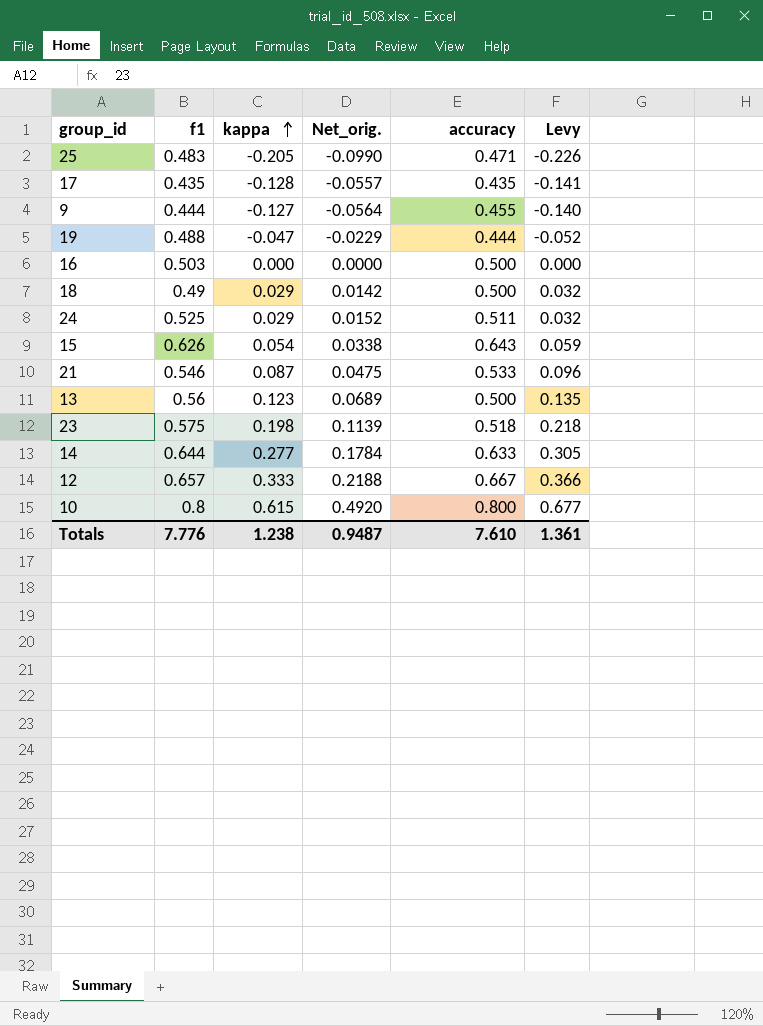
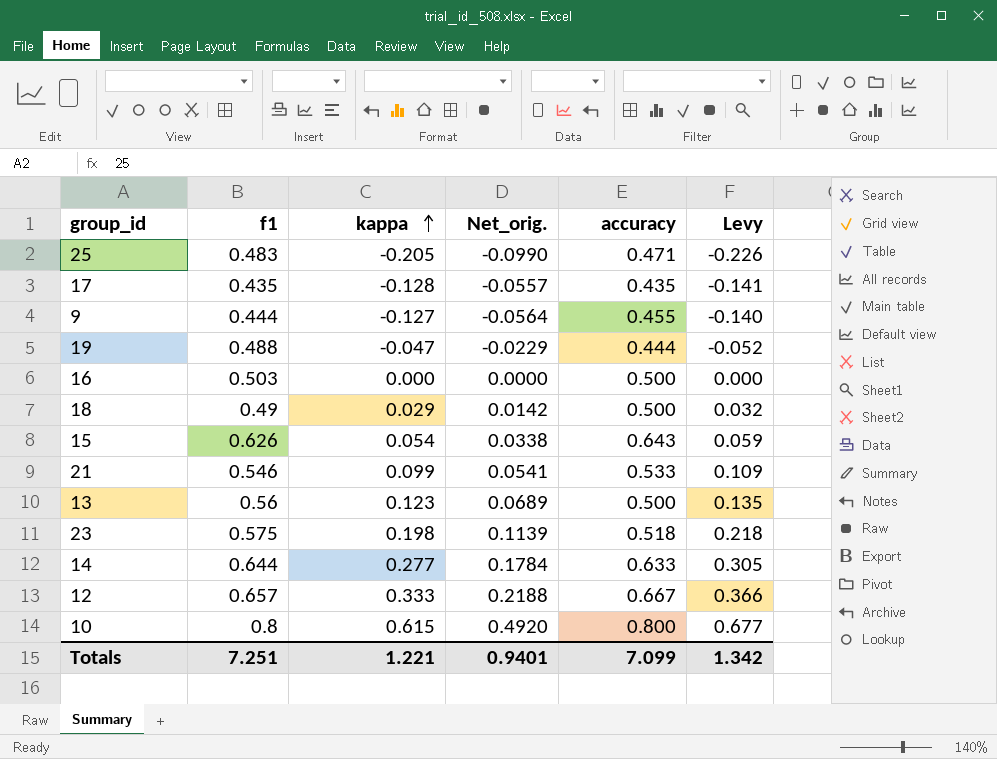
row 24: 0.525 | 0.029 | 0.0152 | 0.511 | 0.032 -> none
21 | kappa: 0.087 -> 0.099
21 | Net_orig.: 0.0475 -> 0.0541
21 | Levy: 0.096 -> 0.109
Totals | f1: 7.776 -> 7.251
Totals | kappa: 1.238 -> 1.221
Totals | Net_orig.: 0.9487 -> 0.9401
Totals | accuracy: 7.610 -> 7.099
Totals | Levy: 1.361 -> 1.342

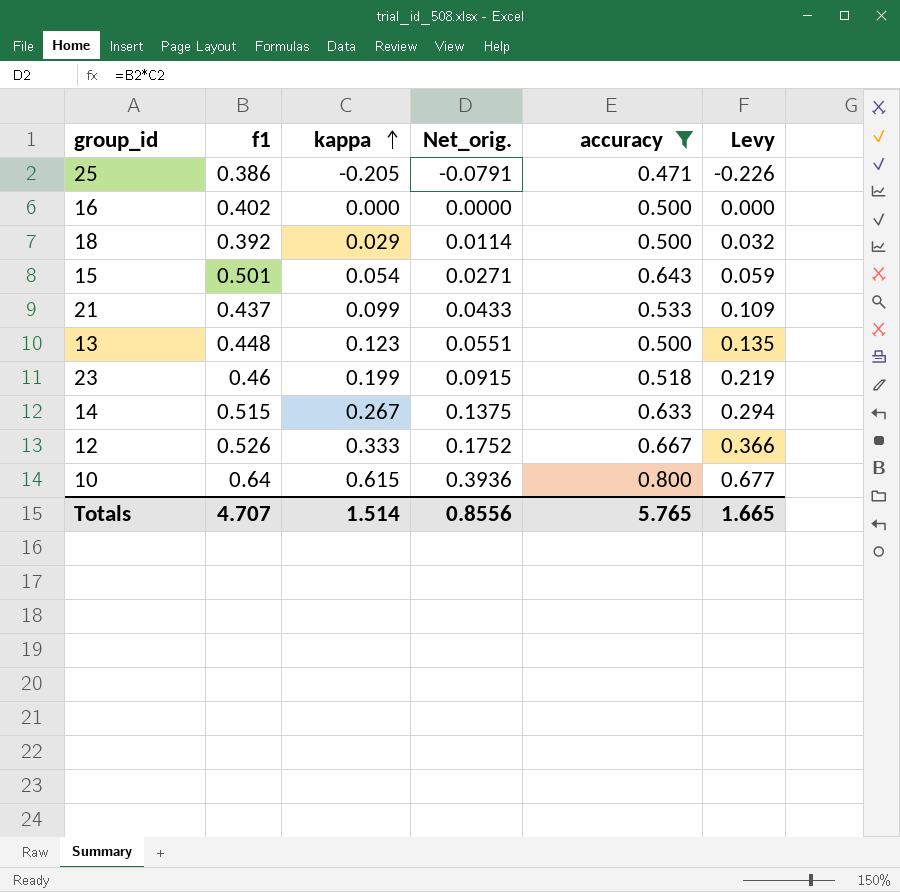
filter: none -> accuracy >= 0.471
25 | f1: 0.483 -> 0.386
25 | Net_orig.: -0.0990 -> -0.0791
16 | f1: 0.503 -> 0.402
18 | f1: 0.49 -> 0.392
18 | Net_orig.: 0.0142 -> 0.0114
15 | f1: 0.626 -> 0.501
15 | Net_orig.: 0.0338 -> 0.0271
21 | f1: 0.546 -> 0.437
21 | Net_orig.: 0.0541 -> 0.0433
13 | f1: 0.56 -> 0.448
13 | Net_orig.: 0.0689 -> 0.0551
23 | f1: 0.575 -> 0.46
23 | kappa: 0.198 -> 0.199
23 | Net_orig.: 0.1139 -> 0.0915
23 | Levy: 0.218 -> 0.219
14 | f1: 0.644 -> 0.515
14 | kappa: 0.277 -> 0.267
14 | Net_orig.: 0.1784 -> 0.1375
14 | Levy: 0.305 -> 0.294
12 | f1: 0.657 -> 0.526
12 | Net_orig.: 0.2188 -> 0.1752
10 | f1: 0.8 -> 0.64
10 | Net_orig.: 0.4920 -> 0.3936
Totals | f1: 7.251 -> 4.707
Totals | kappa: 1.221 -> 1.514
Totals | Net_orig.: 0.9401 -> 0.8556
Totals | accuracy: 7.099 -> 5.765
Totals | Levy: 1.342 -> 1.665

